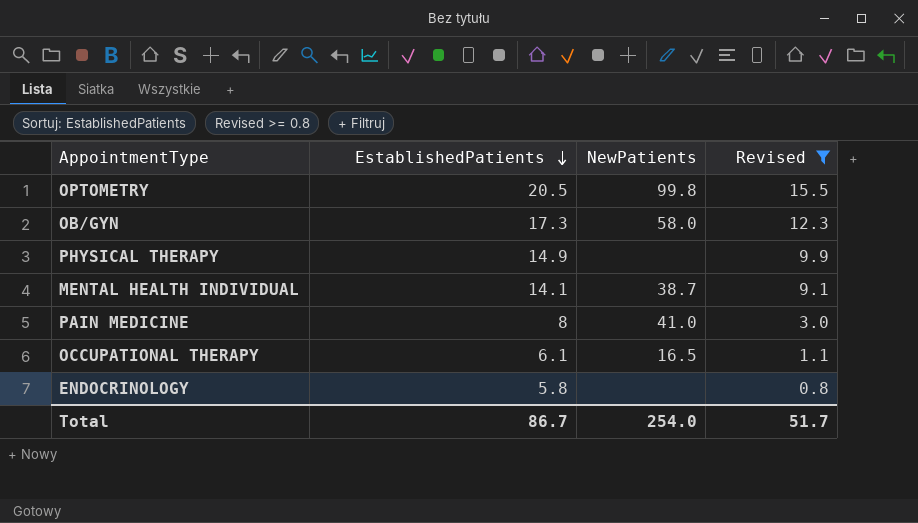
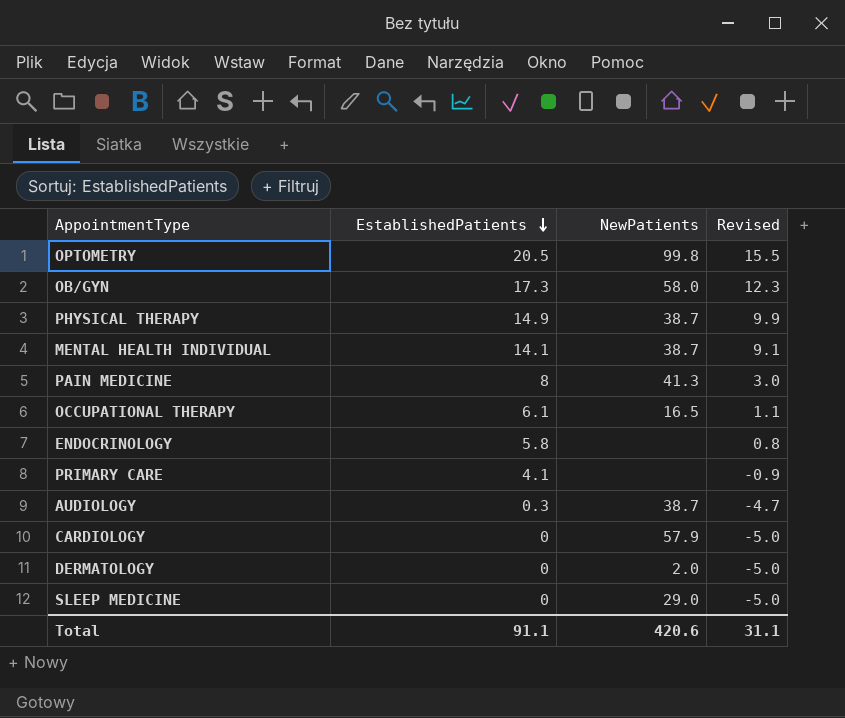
filter: Revised >= 0.8 -> none
PHYSICAL THERAPY | NewPatients: none -> 38.7
PAIN MEDICINE | NewPatients: 41.0 -> 41.3
Total | EstablishedPatients: 86.7 -> 91.1
Total | NewPatients: 254.0 -> 420.6
Total | Revised: 51.7 -> 31.1

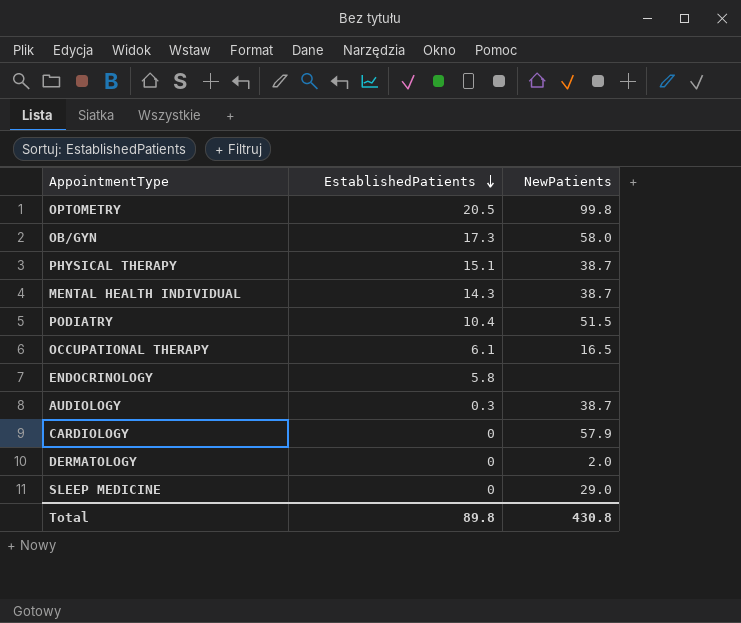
column Revised | formula: [EstablishedPatients] - 5 -> none
row PAIN MEDICINE: 8 | 41.3 | 3.0 -> none
row PRIMARY CARE: 4.1 | none | -0.9 -> none
PHYSICAL THERAPY | EstablishedPatients: 14.9 -> 15.1
MENTAL HEALTH INDIVIDUAL | EstablishedPatients: 14.1 -> 14.3
row PODIATRY: none -> 10.4 | 51.5
Total | EstablishedPatients: 91.1 -> 89.8
Total | NewPatients: 420.6 -> 430.8

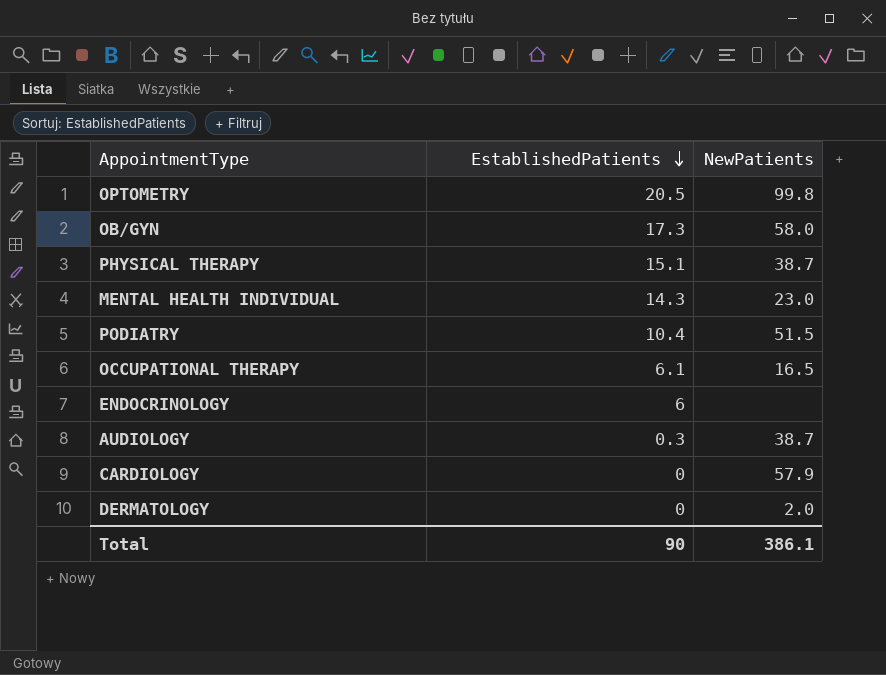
row SLEEP MEDICINE: 0 | 29.0 -> none
MENTAL HEALTH INDIVIDUAL | NewPatients: 38.7 -> 23.0
ENDOCRINOLOGY | EstablishedPatients: 5.8 -> 6
Total | EstablishedPatients: 89.8 -> 90
Total | NewPatients: 430.8 -> 386.1

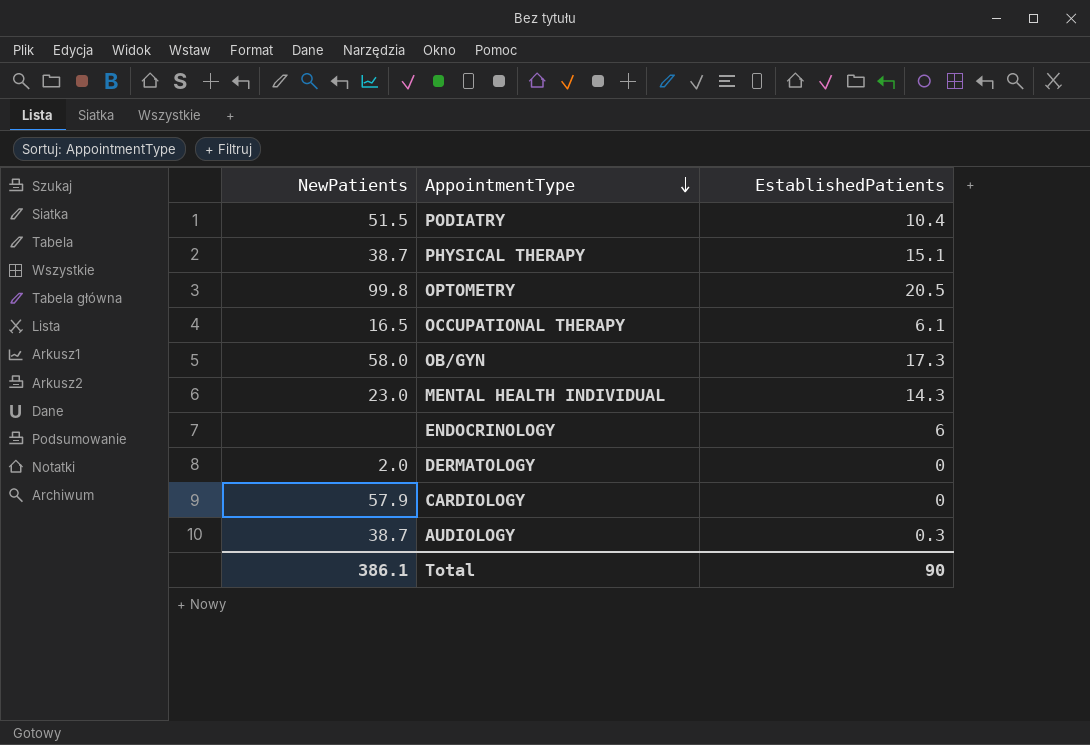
row order: EstablishedPatients descending -> AppointmentType descending
column NewPatients | position: 3 -> 1

